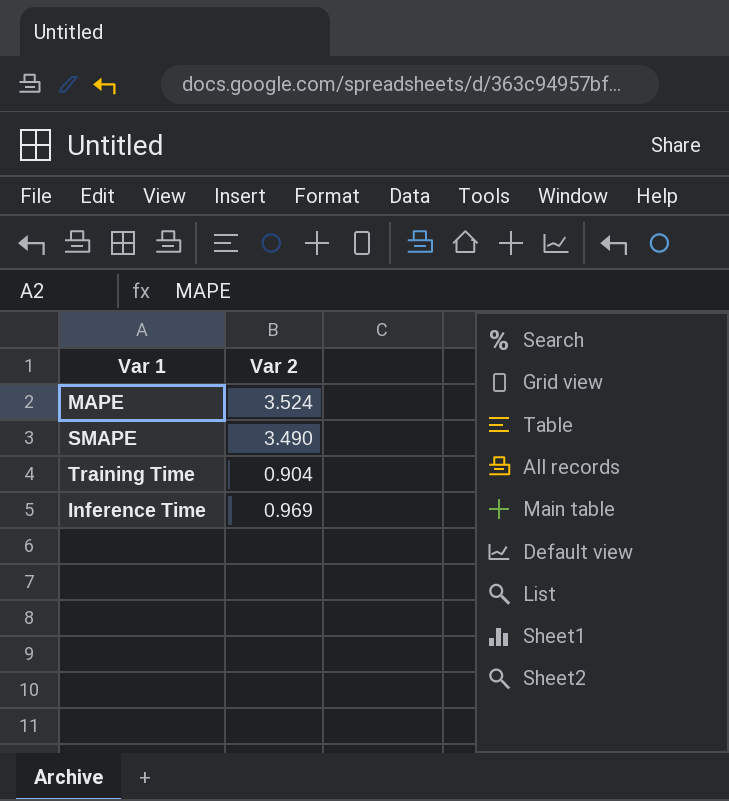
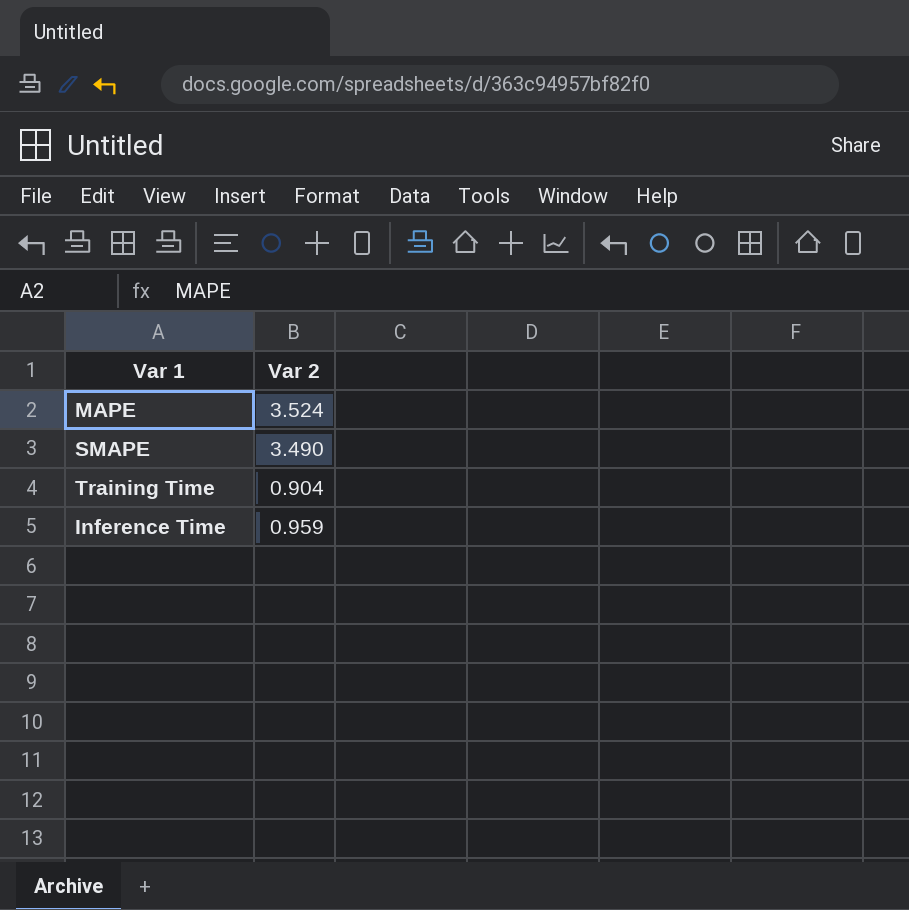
Inference Time | Var 2: 0.969 -> 0.959

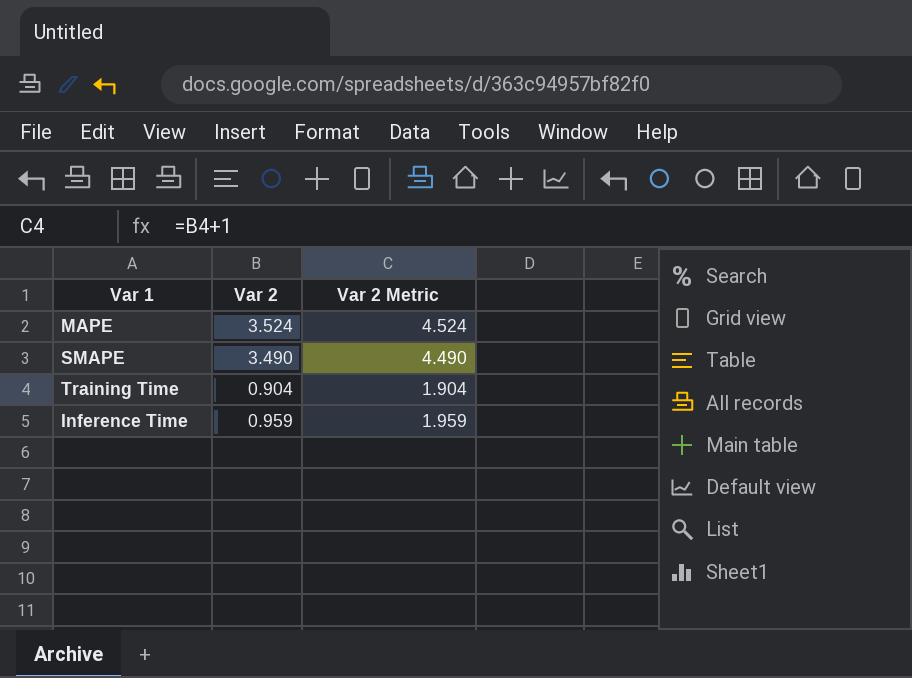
column Var 2 Metric | formula: none -> [Var 2] + 1

